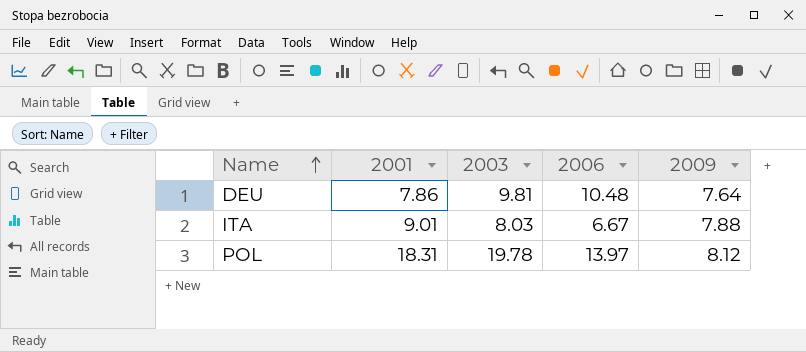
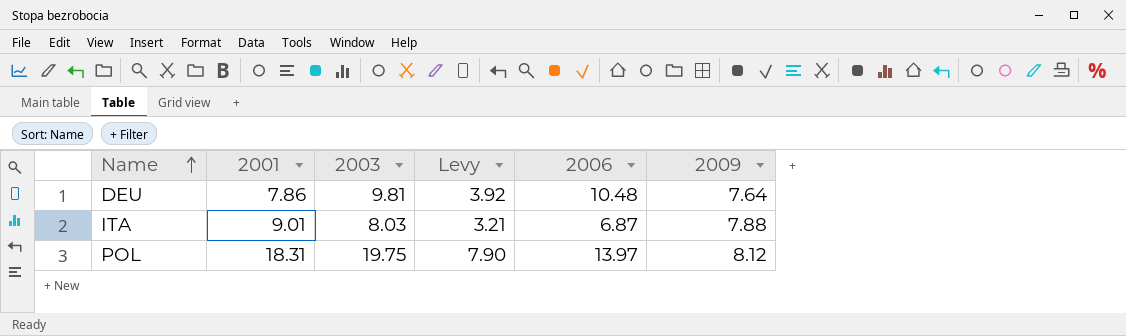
column Levy | formula: none -> [2003] * 0.4
ITA | 2006: 6.67 -> 6.87
POL | 2003: 19.78 -> 19.75

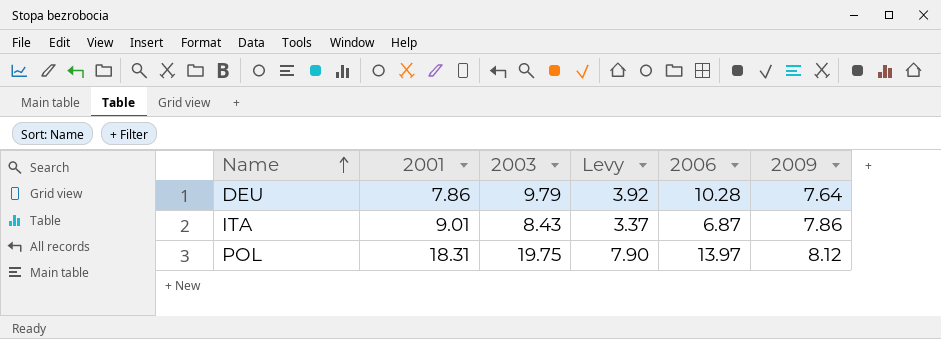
DEU | 2003: 9.81 -> 9.79
DEU | 2006: 10.48 -> 10.28
ITA | 2003: 8.03 -> 8.43
ITA | Levy: 3.21 -> 3.37
ITA | 2009: 7.88 -> 7.86

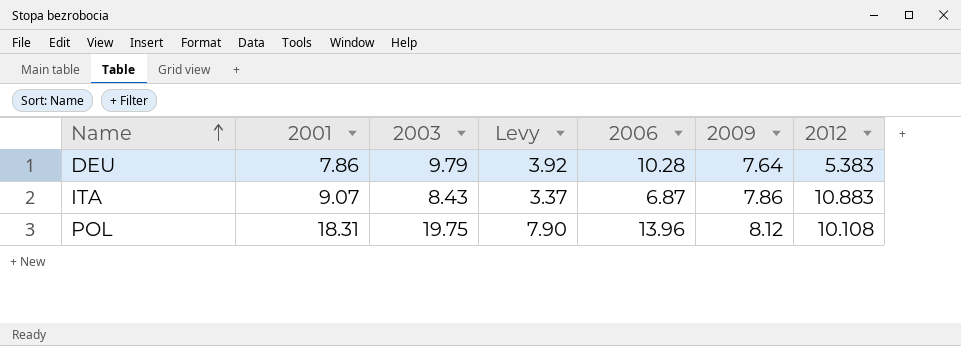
column 2012 | position: none -> 7
ITA | 2001: 9.01 -> 9.07
POL | 2006: 13.97 -> 13.96

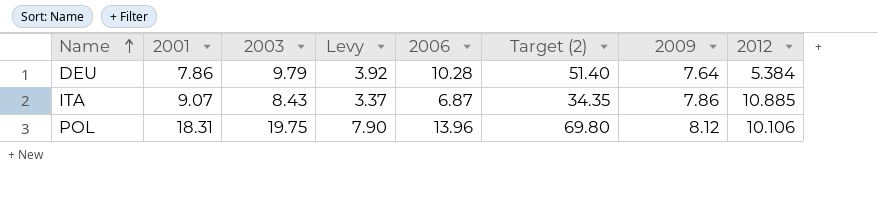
column Target (2) | formula: none -> [2006] * 5
DEU | 2012: 5.383 -> 5.384
ITA | 2012: 10.883 -> 10.885
POL | 2012: 10.108 -> 10.106

